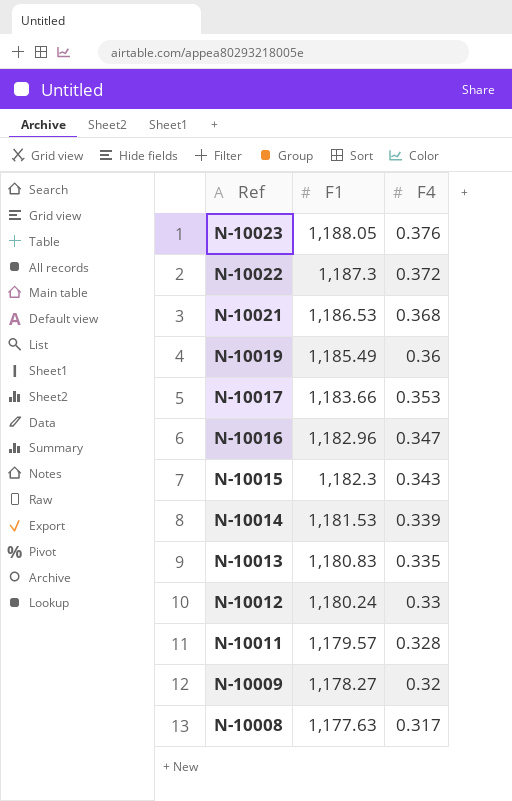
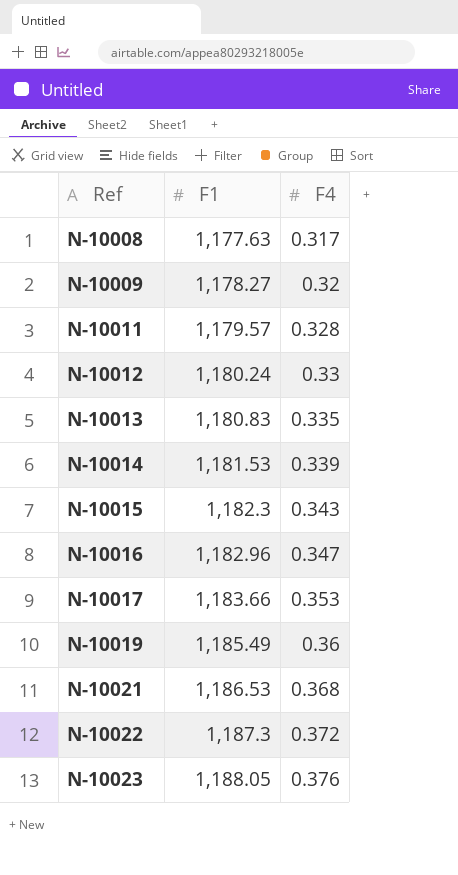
row order: Ref descending -> Ref ascending

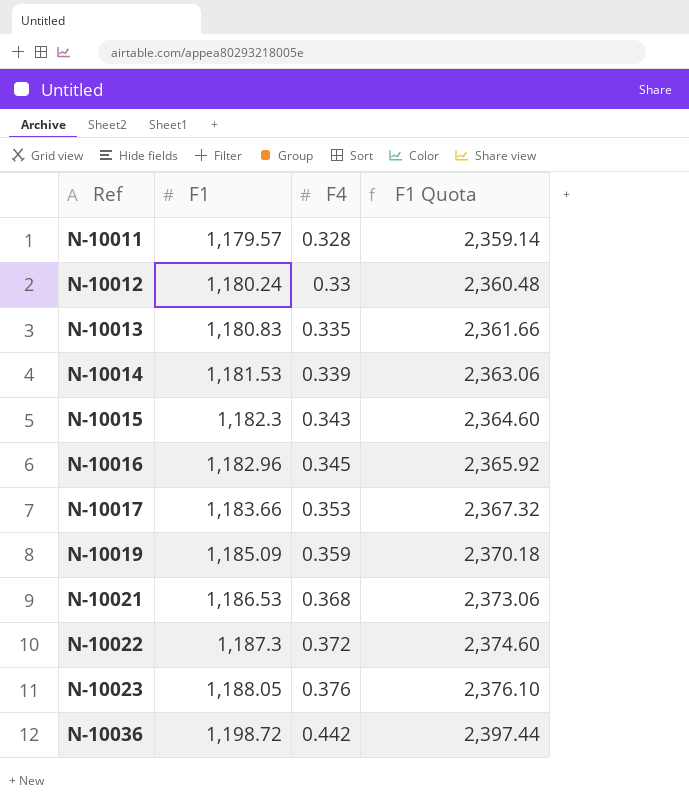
column F1 Quota | formula: none -> [F1] * 2
row N-10008: 1,177.63 | 0.317 -> none
row N-10009: 1,178.27 | 0.32 -> none
N-10016 | F4: 0.347 -> 0.345
N-10019 | F1: 1,185.49 -> 1,185.09
N-10019 | F4: 0.36 -> 0.359
row N-10036: none -> 1,198.72 | 0.442 | 2,397.44

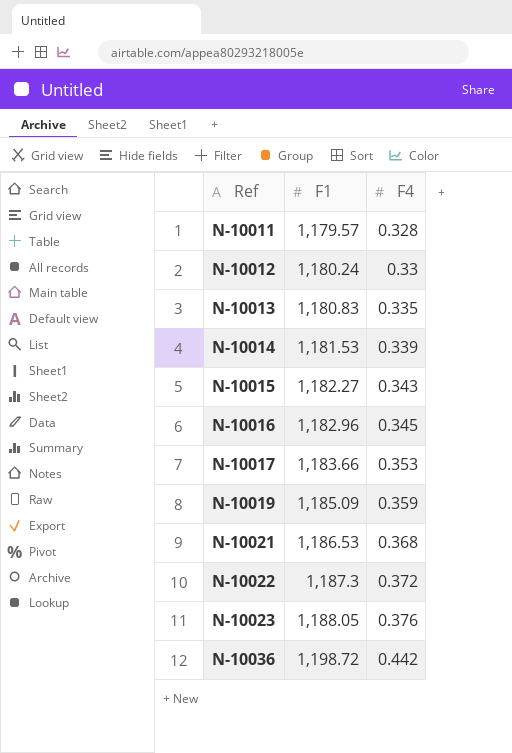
column F1 Quota | formula: [F1] * 2 -> none
N-10015 | F1: 1,182.3 -> 1,182.27

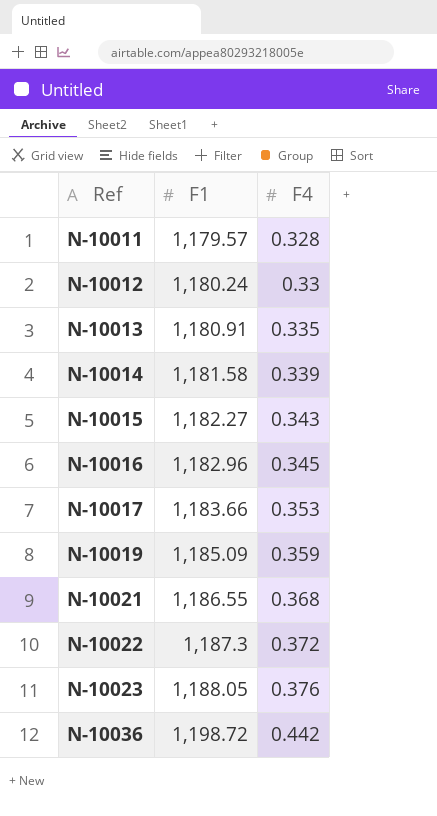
N-10013 | F1: 1,180.83 -> 1,180.91
N-10014 | F1: 1,181.53 -> 1,181.58
N-10021 | F1: 1,186.53 -> 1,186.55

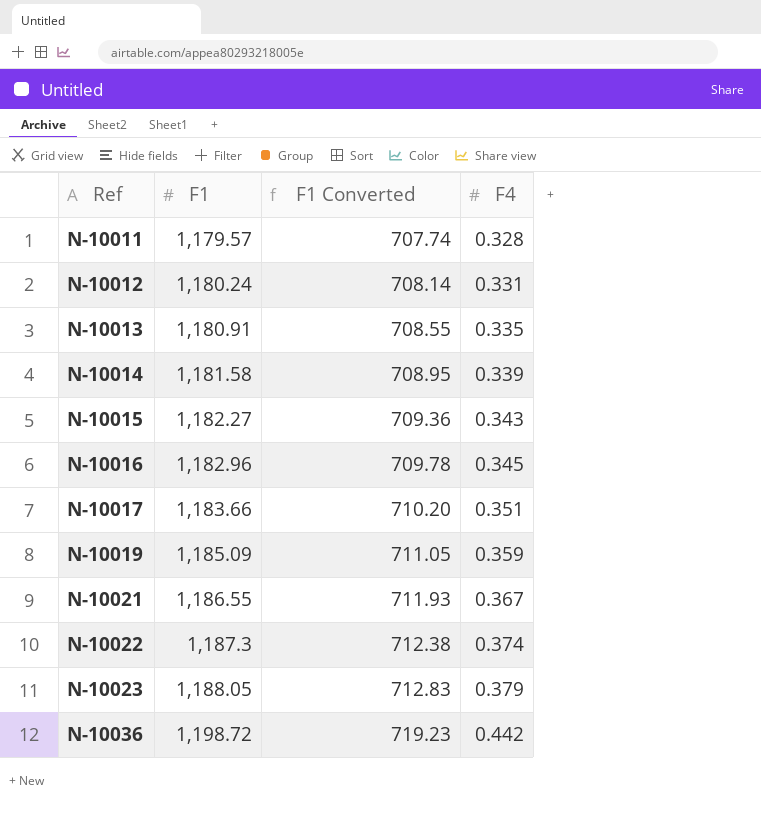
column F1 Converted | formula: none -> [F1] * 0.6
N-10012 | F4: 0.33 -> 0.331
N-10017 | F4: 0.353 -> 0.351
N-10021 | F4: 0.368 -> 0.367
N-10022 | F4: 0.372 -> 0.374
N-10023 | F4: 0.376 -> 0.379

